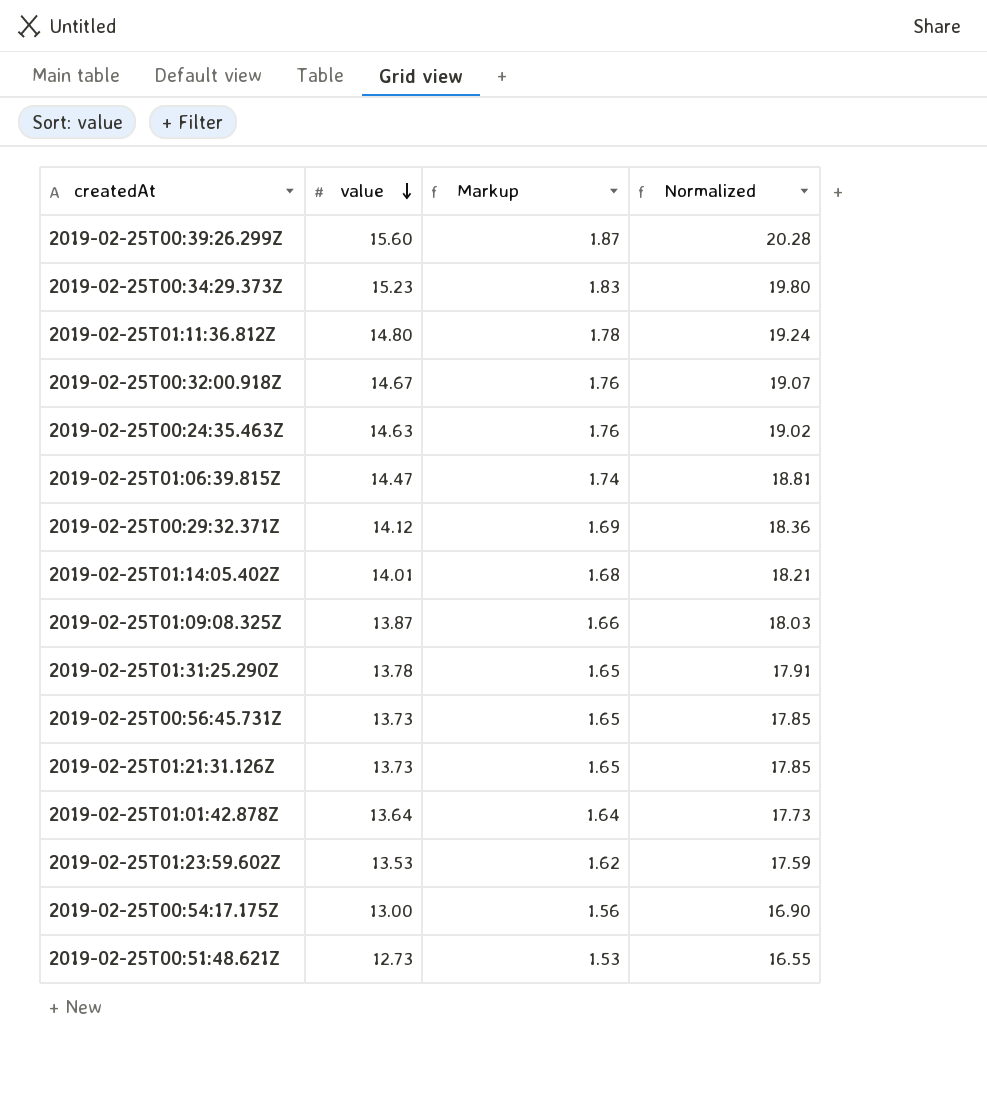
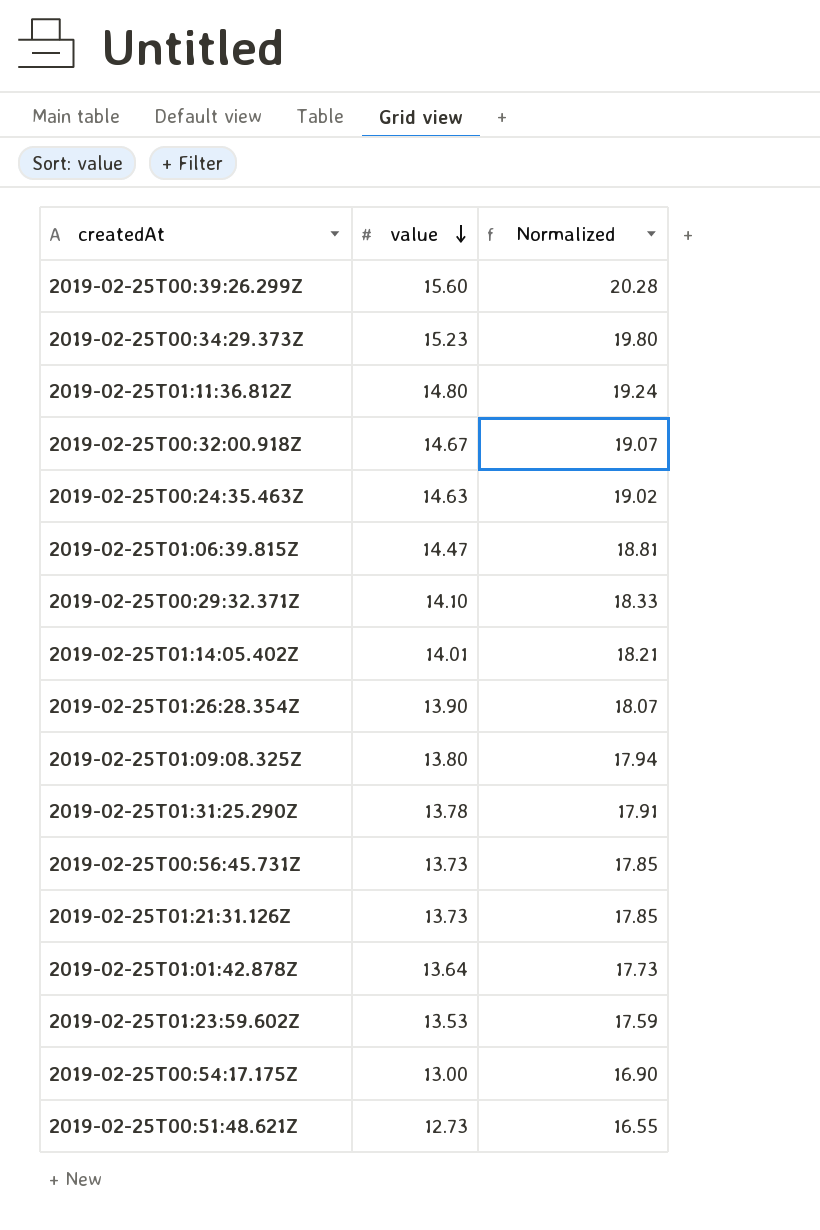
column Markup | formula: [value] * 0.12 -> none
2019-02-25T00:29:32.371Z | value: 14.12 -> 14.10
2019-02-25T00:29:32.371Z | Normalized: 18.36 -> 18.33
row 2019-02-25T01:26:28.354Z: none -> 13.90 | 18.07
2019-02-25T01:09:08.325Z | value: 13.87 -> 13.80
2019-02-25T01:09:08.325Z | Normalized: 18.03 -> 17.94

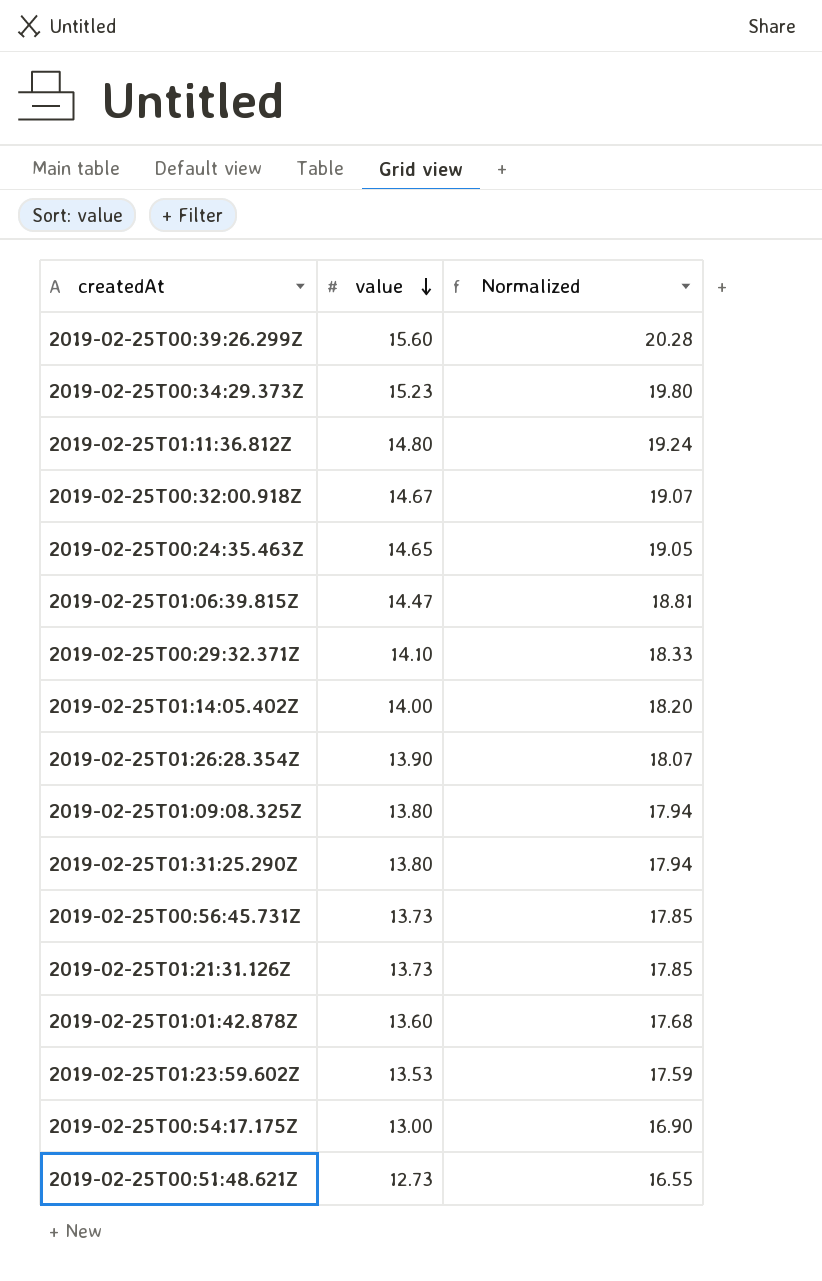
2019-02-25T00:24:35.463Z | value: 14.63 -> 14.65
2019-02-25T00:24:35.463Z | Normalized: 19.02 -> 19.05
2019-02-25T01:14:05.402Z | value: 14.01 -> 14.00
2019-02-25T01:14:05.402Z | Normalized: 18.21 -> 18.20
2019-02-25T01:31:25.290Z | value: 13.78 -> 13.80
2019-02-25T01:31:25.290Z | Normalized: 17.91 -> 17.94
2019-02-25T01:01:42.878Z | value: 13.64 -> 13.60
2019-02-25T01:01:42.878Z | Normalized: 17.73 -> 17.68

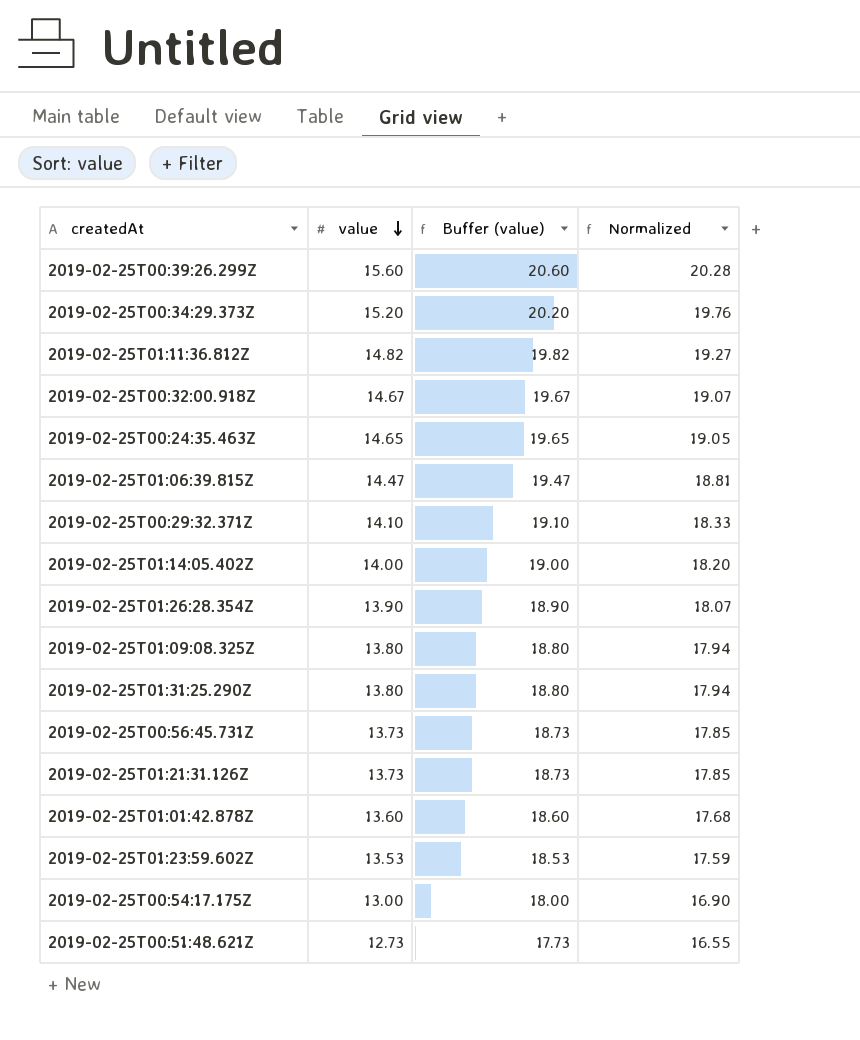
column Buffer (value) | formula: none -> [value] + 5
2019-02-25T00:34:29.373Z | value: 15.23 -> 15.20
2019-02-25T00:34:29.373Z | Normalized: 19.80 -> 19.76
2019-02-25T01:11:36.812Z | value: 14.80 -> 14.82
2019-02-25T01:11:36.812Z | Normalized: 19.24 -> 19.27

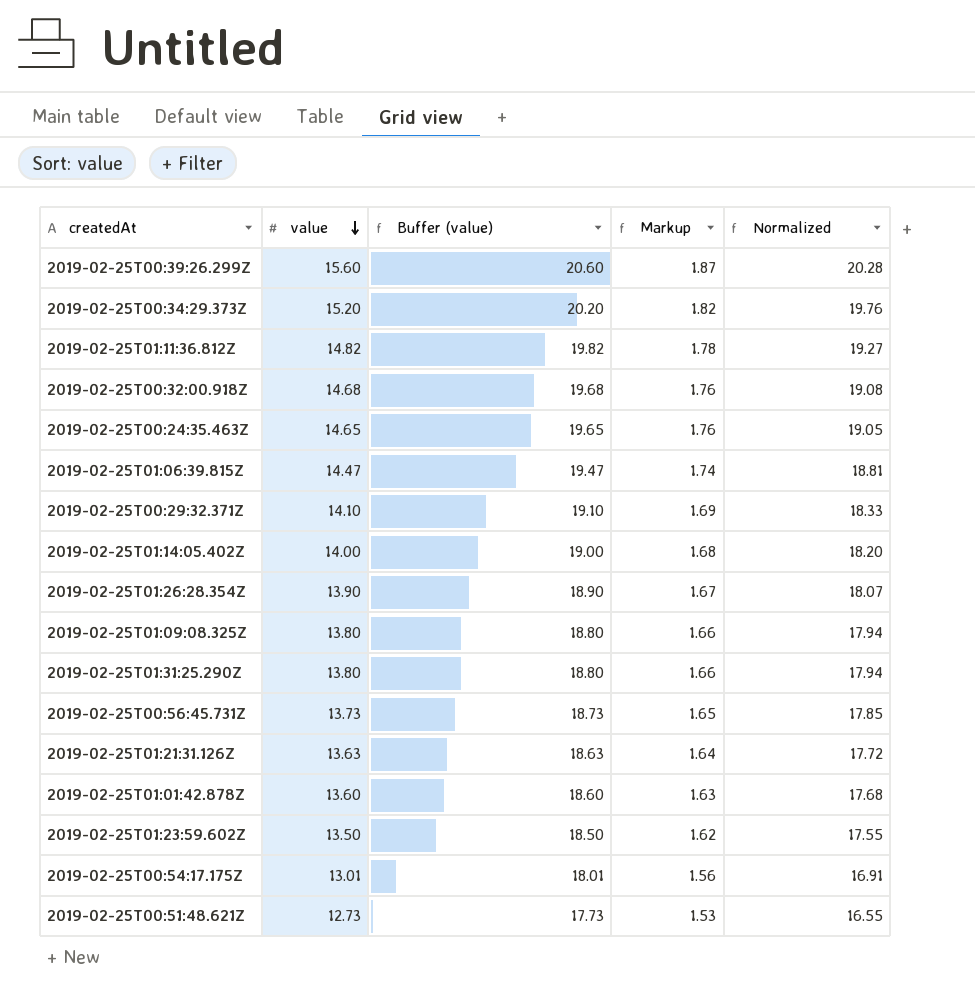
column Markup | formula: none -> [value] * 0.12
2019-02-25T00:32:00.918Z | value: 14.67 -> 14.68
2019-02-25T00:32:00.918Z | Buffer (value): 19.67 -> 19.68
2019-02-25T00:32:00.918Z | Normalized: 19.07 -> 19.08
2019-02-25T01:21:31.126Z | value: 13.73 -> 13.63
2019-02-25T01:21:31.126Z | Buffer (value): 18.73 -> 18.63
2019-02-25T01:21:31.126Z | Normalized: 17.85 -> 17.72
2019-02-25T01:23:59.602Z | value: 13.53 -> 13.50
2019-02-25T01:23:59.602Z | Buffer (value): 18.53 -> 18.50
2019-02-25T01:23:59.602Z | Normalized: 17.59 -> 17.55
2019-02-25T00:54:17.175Z | value: 13.00 -> 13.01
2019-02-25T00:54:17.175Z | Buffer (value): 18.00 -> 18.01
2019-02-25T00:54:17.175Z | Normalized: 16.90 -> 16.91

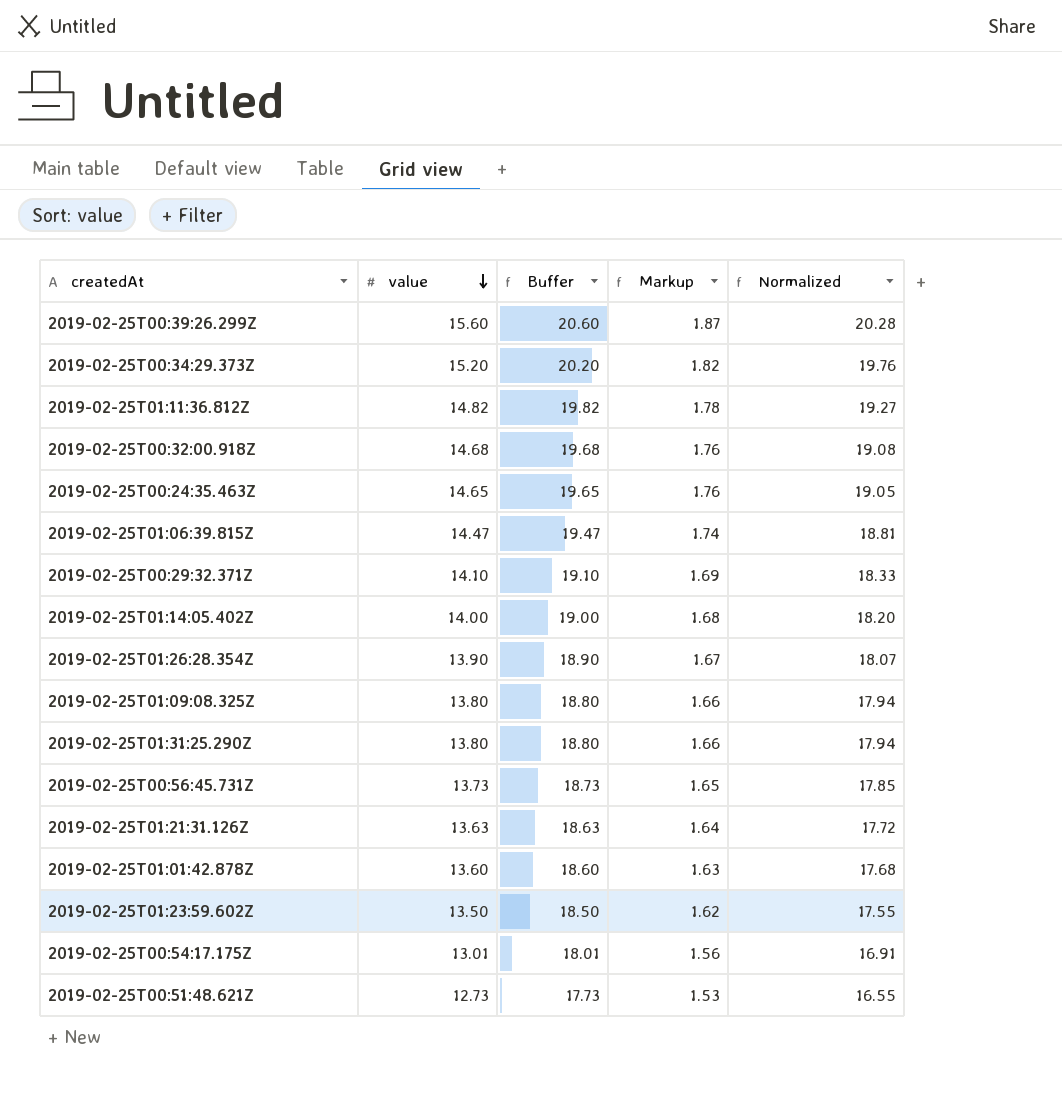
column name: Buffer (value) -> Buffer

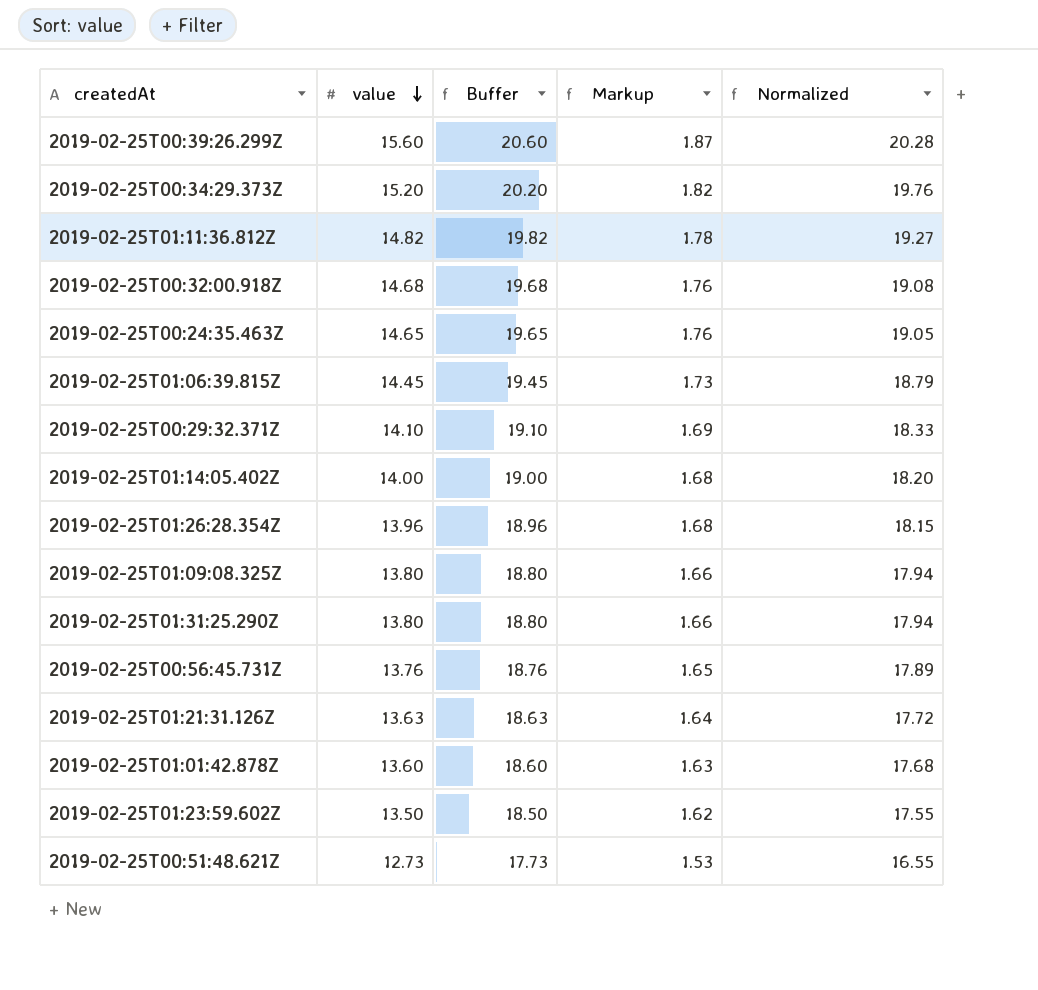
row 2019-02-25T00:54:17.175Z: 13.01 | 18.01 | 1.56 | 16.91 -> none
2019-02-25T01:06:39.815Z | value: 14.47 -> 14.45
2019-02-25T01:06:39.815Z | Buffer: 19.47 -> 19.45
2019-02-25T01:06:39.815Z | Markup: 1.74 -> 1.73
2019-02-25T01:06:39.815Z | Normalized: 18.81 -> 18.79
2019-02-25T01:26:28.354Z | value: 13.90 -> 13.96
2019-02-25T01:26:28.354Z | Buffer: 18.90 -> 18.96
2019-02-25T01:26:28.354Z | Markup: 1.67 -> 1.68
2019-02-25T01:26:28.354Z | Normalized: 18.07 -> 18.15
2019-02-25T00:56:45.731Z | value: 13.73 -> 13.76
2019-02-25T00:56:45.731Z | Buffer: 18.73 -> 18.76
2019-02-25T00:56:45.731Z | Normalized: 17.85 -> 17.89

